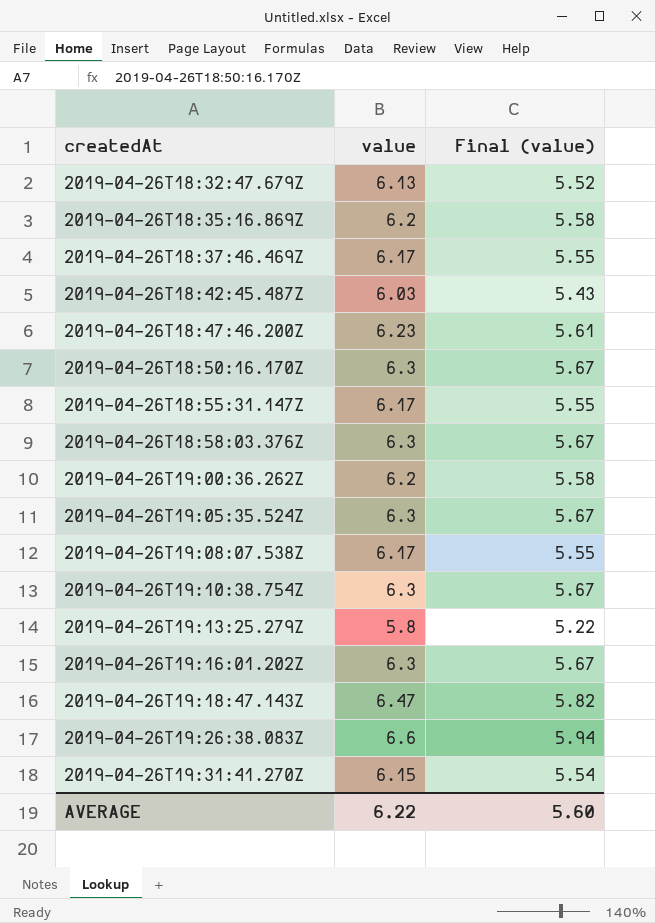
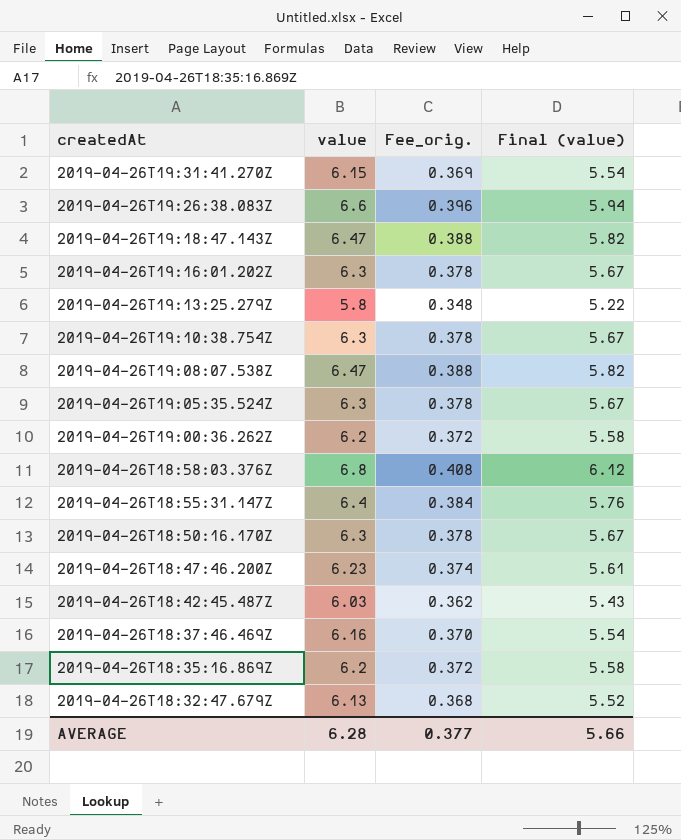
row order: createdAt ascending -> createdAt descending
column Fee_orig. | formula: none -> [value] * 0.06
2019-04-26T19:08:07.538Z | value: 6.17 -> 6.47
2019-04-26T19:08:07.538Z | Final (value): 5.55 -> 5.82
2019-04-26T18:58:03.376Z | value: 6.3 -> 6.8
2019-04-26T18:58:03.376Z | Final (value): 5.67 -> 6.12
2019-04-26T18:55:31.147Z | value: 6.17 -> 6.4
2019-04-26T18:55:31.147Z | Final (value): 5.55 -> 5.76
2019-04-26T18:37:46.469Z | value: 6.17 -> 6.16
2019-04-26T18:37:46.469Z | Final (value): 5.55 -> 5.54
AVERAGE | value: 6.22 -> 6.28
AVERAGE | Final (value): 5.60 -> 5.66

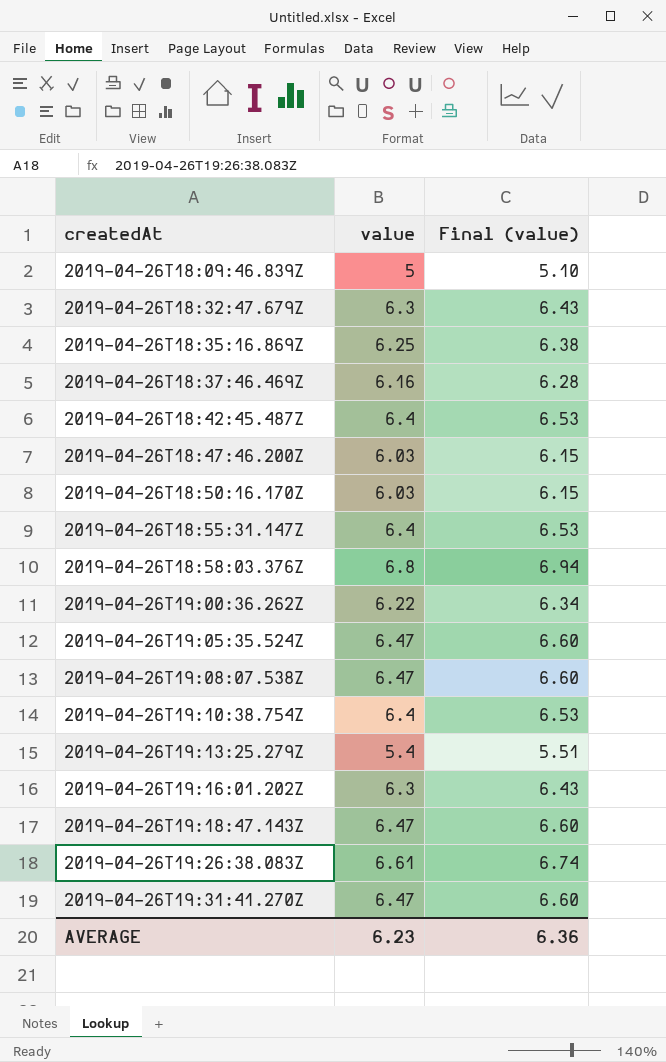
row order: createdAt descending -> createdAt ascending
column Fee_orig. | formula: [value] * 0.06 -> none
column Final (value) | formula: [value] * 0.9 -> [value] * 1.02
row 2019-04-26T18:09:46.839Z: none -> 5 | 5.10
2019-04-26T18:32:47.679Z | value: 6.13 -> 6.3
2019-04-26T18:35:16.869Z | value: 6.2 -> 6.25
2019-04-26T18:42:45.487Z | value: 6.03 -> 6.4
2019-04-26T18:47:46.200Z | value: 6.23 -> 6.03
2019-04-26T18:50:16.170Z | value: 6.3 -> 6.03
2019-04-26T19:00:36.262Z | value: 6.2 -> 6.22
2019-04-26T19:05:35.524Z | value: 6.3 -> 6.47
2019-04-26T19:10:38.754Z | value: 6.3 -> 6.4
2019-04-26T19:13:25.279Z | value: 5.8 -> 5.4
2019-04-26T19:26:38.083Z | value: 6.6 -> 6.61
2019-04-26T19:31:41.270Z | value: 6.15 -> 6.47
AVERAGE | value: 6.28 -> 6.23
AVERAGE | Final (value): 5.66 -> 6.36

